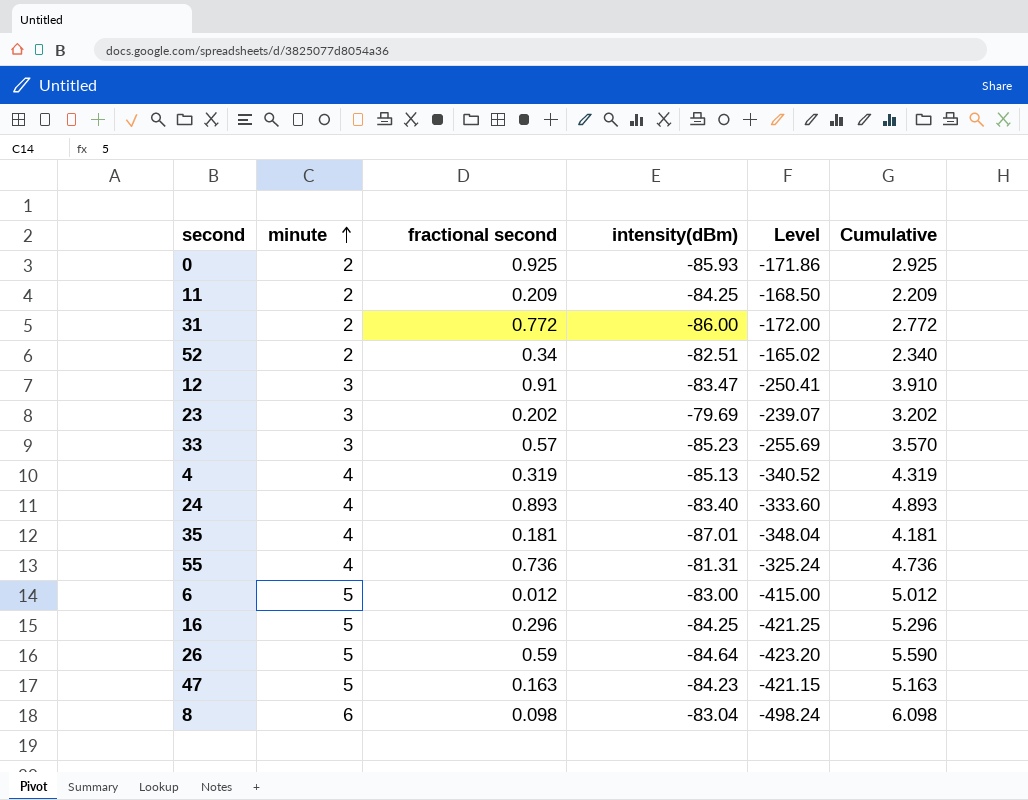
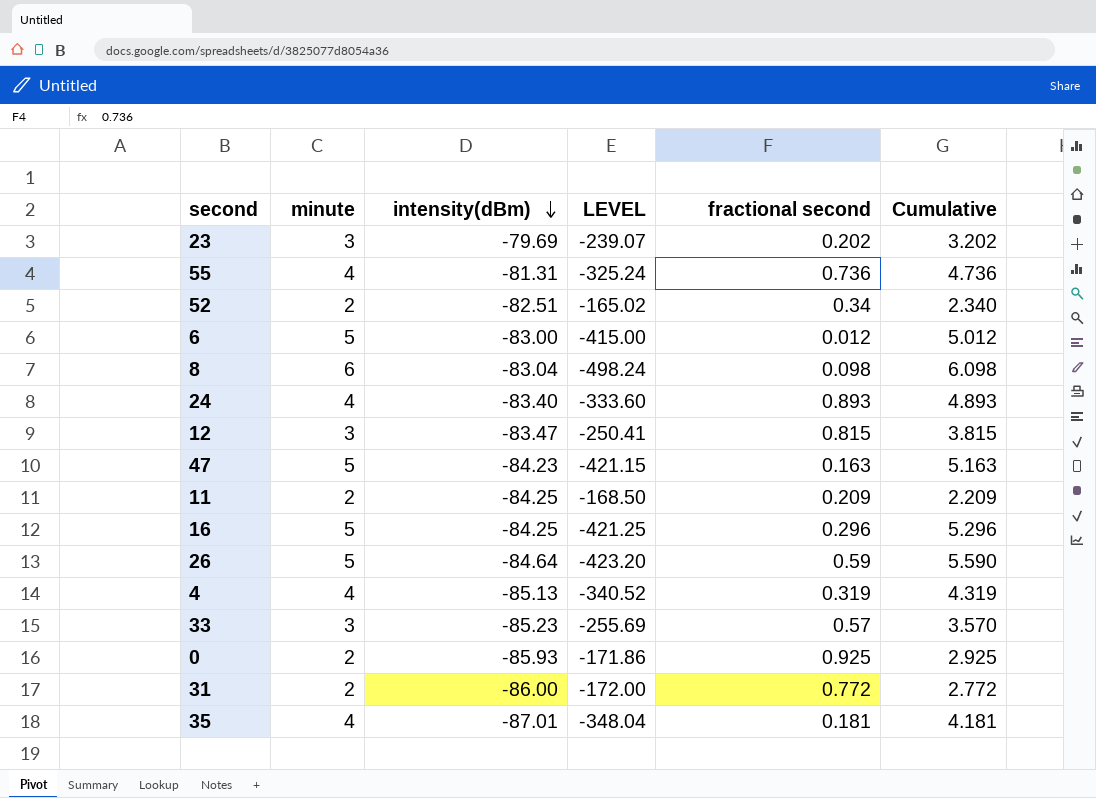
row order: minute ascending -> intensity(dBm) descending
column name: Level -> LEVEL
column fractional second | position: 3 -> 5
12 | fractional second: 0.91 -> 0.815
12 | Cumulative: 3.910 -> 3.815

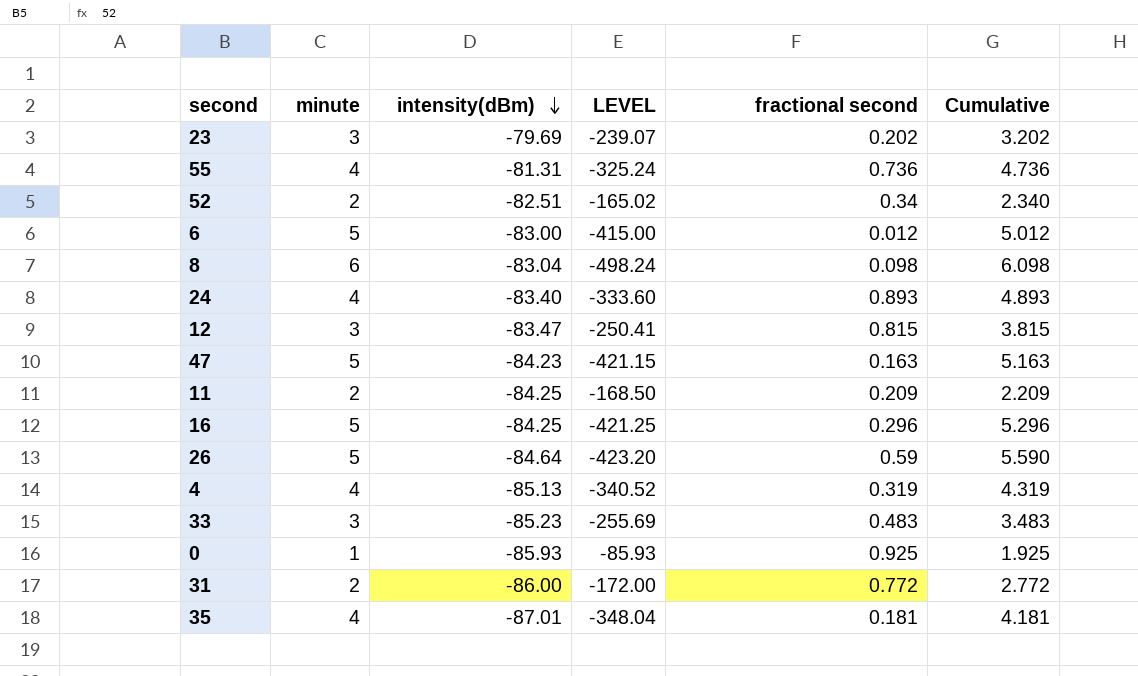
33 | fractional second: 0.57 -> 0.483
33 | Cumulative: 3.570 -> 3.483
0 | minute: 2 -> 1
0 | LEVEL: -171.86 -> -85.93
0 | Cumulative: 2.925 -> 1.925

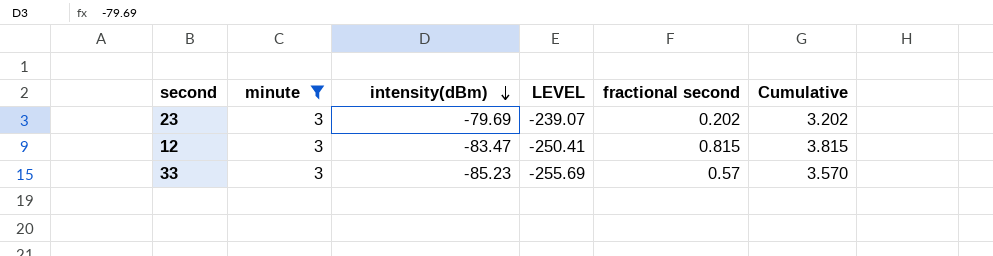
filter: none -> minute = 3
33 | fractional second: 0.483 -> 0.57
33 | Cumulative: 3.483 -> 3.570

